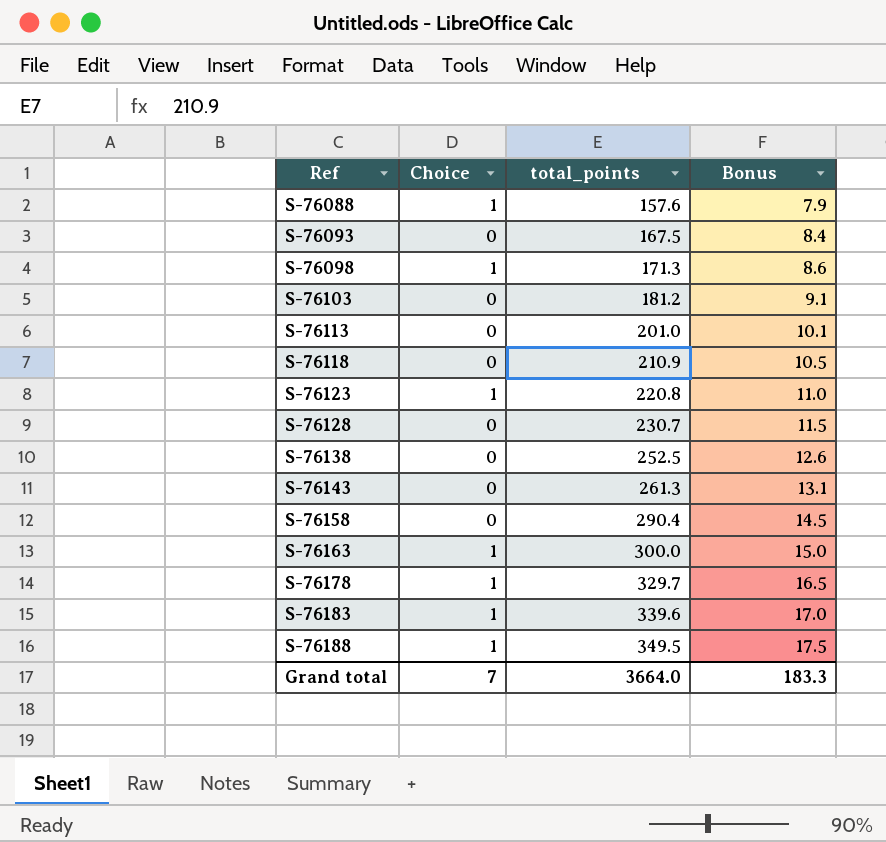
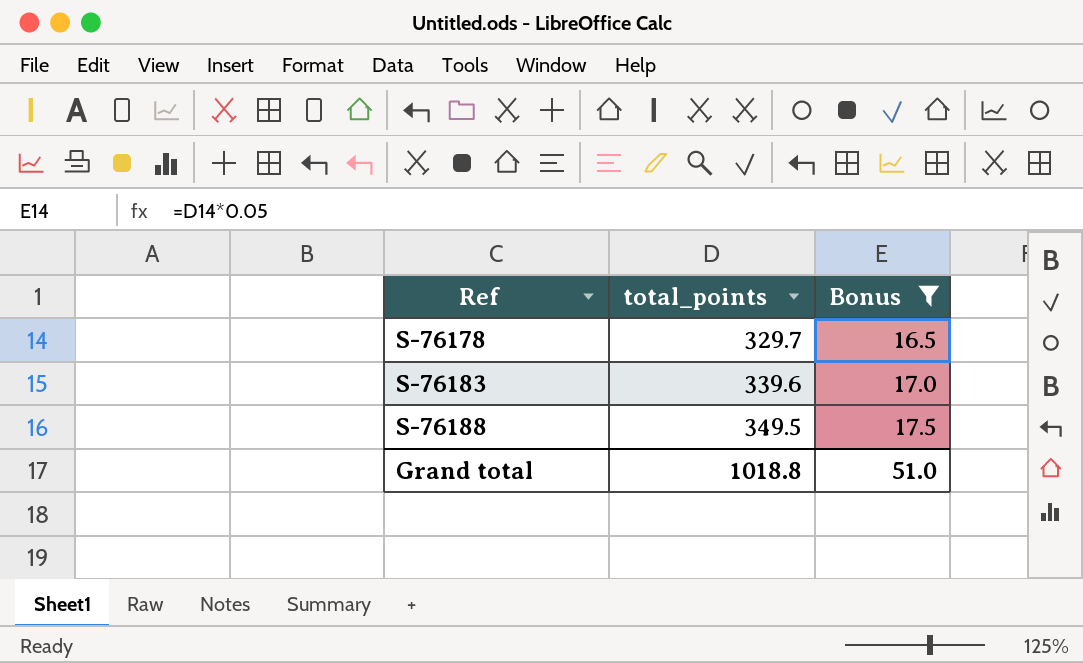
filter: none -> Bonus >= 16.5
column Choice | position: 2 -> none
Grand total | total_points: 3664.0 -> 1018.8
Grand total | Bonus: 183.3 -> 51.0

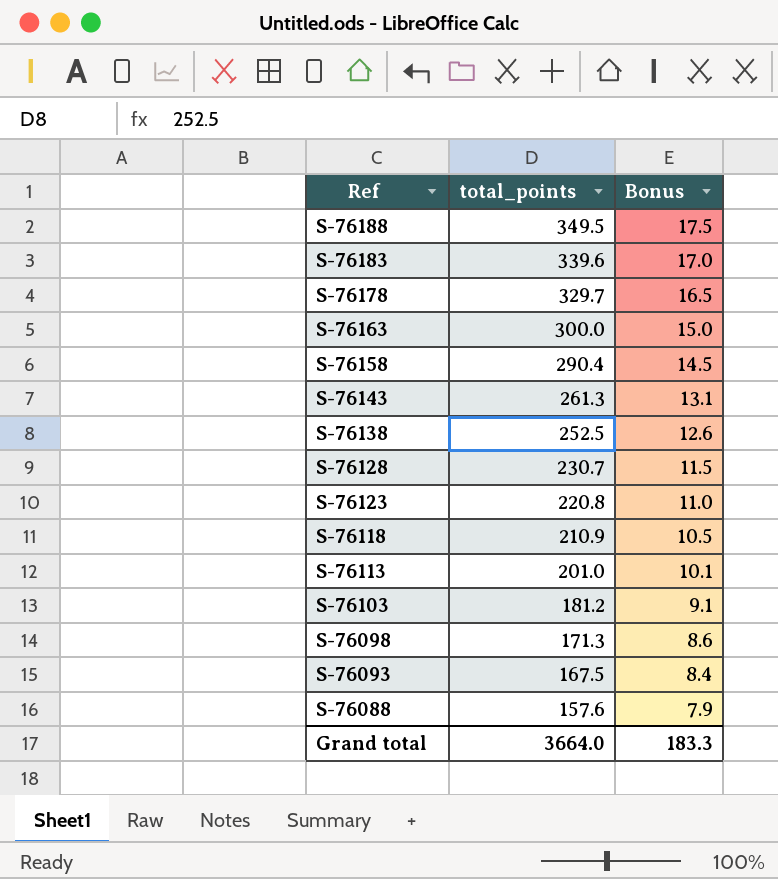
filter: Bonus >= 16.5 -> none
row order: Ref ascending -> Ref descending
Grand total | total_points: 1018.8 -> 3664.0
Grand total | Bonus: 51.0 -> 183.3

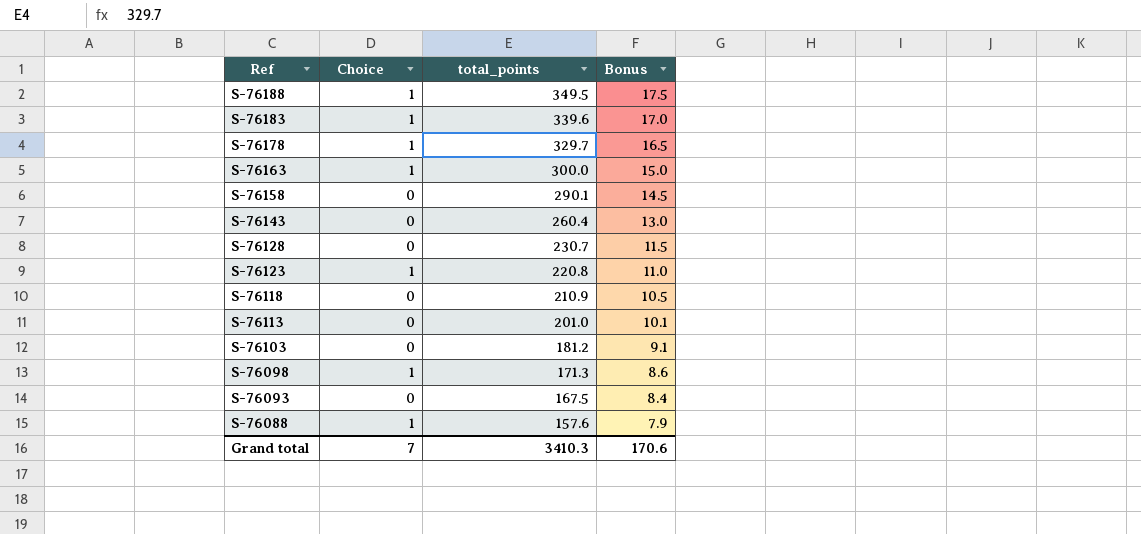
column Choice | position: none -> 2
row S-76138: 252.5 | 12.6 -> none
S-76158 | total_points: 290.4 -> 290.1
S-76143 | total_points: 261.3 -> 260.4
S-76143 | Bonus: 13.1 -> 13.0
Grand total | total_points: 3664.0 -> 3410.3
Grand total | Bonus: 183.3 -> 170.6

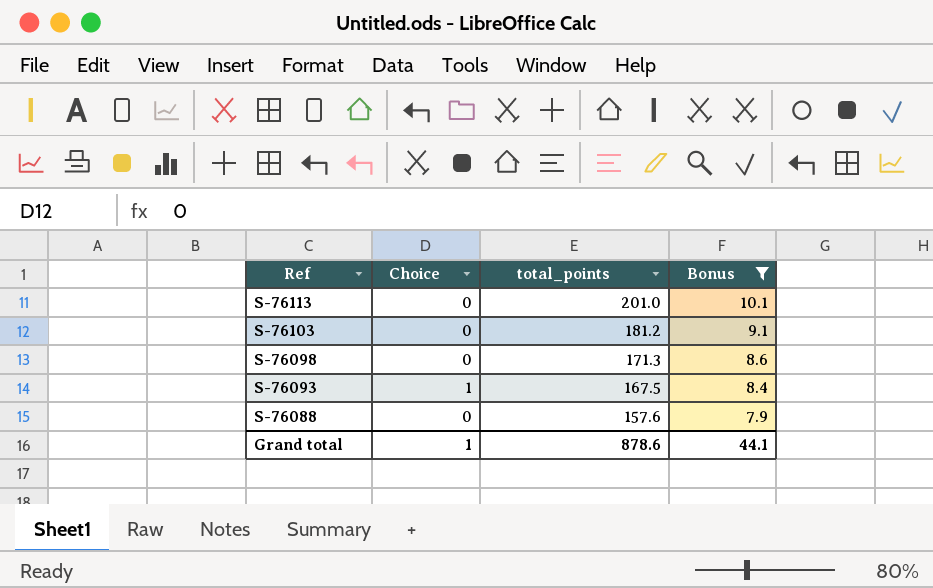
filter: none -> Bonus <= 10.1
S-76098 | Choice: 1 -> 0
S-76093 | Choice: 0 -> 1
S-76088 | Choice: 1 -> 0
Grand total | Choice: 7 -> 1
Grand total | total_points: 3410.3 -> 878.6
Grand total | Bonus: 170.6 -> 44.1

